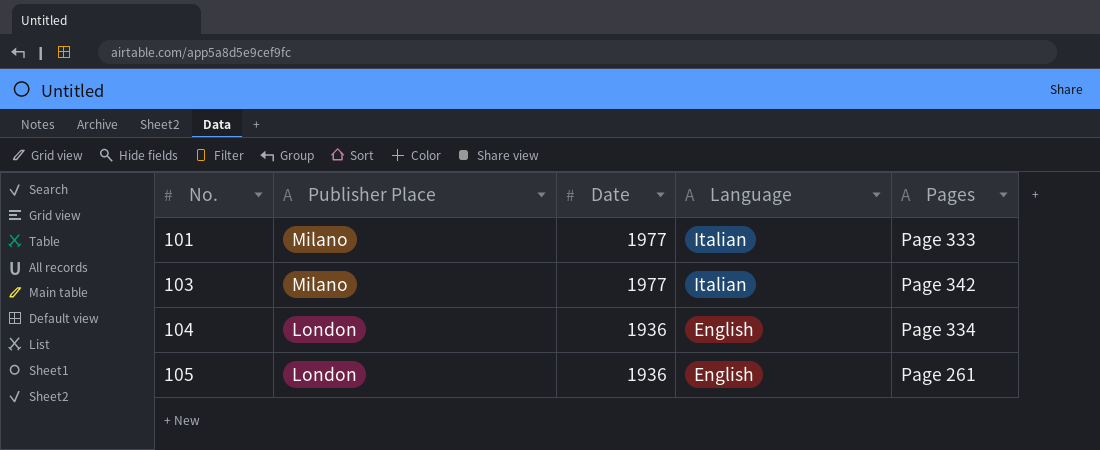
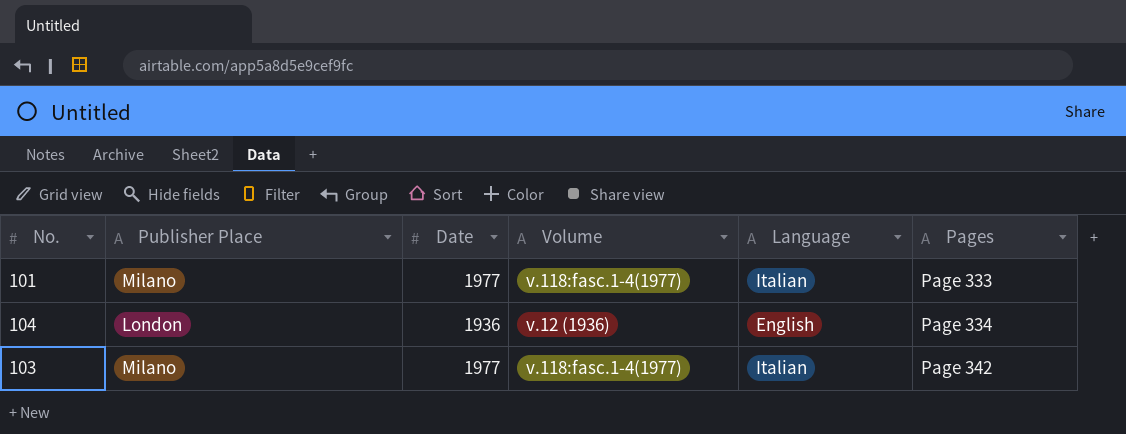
row order: No. ascending -> Pages ascending
column Volume | position: none -> 4
row 105: London | 1936 | English | Page 261 -> none

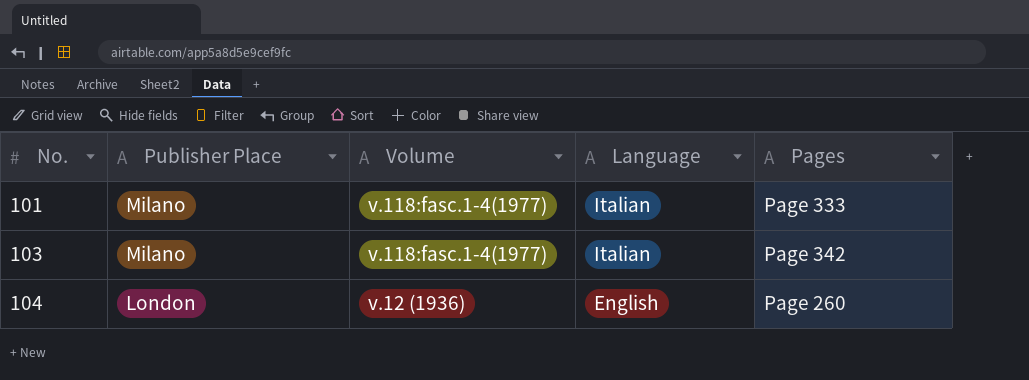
row order: Pages ascending -> No. ascending
column Date | position: 3 -> none
104 | Pages: Page 334 -> Page 260

